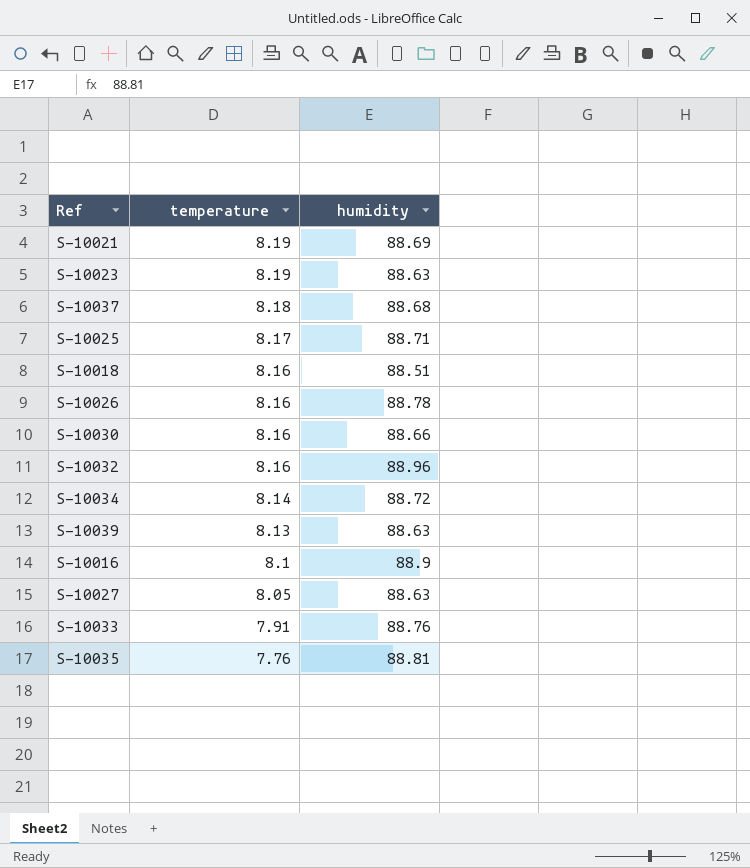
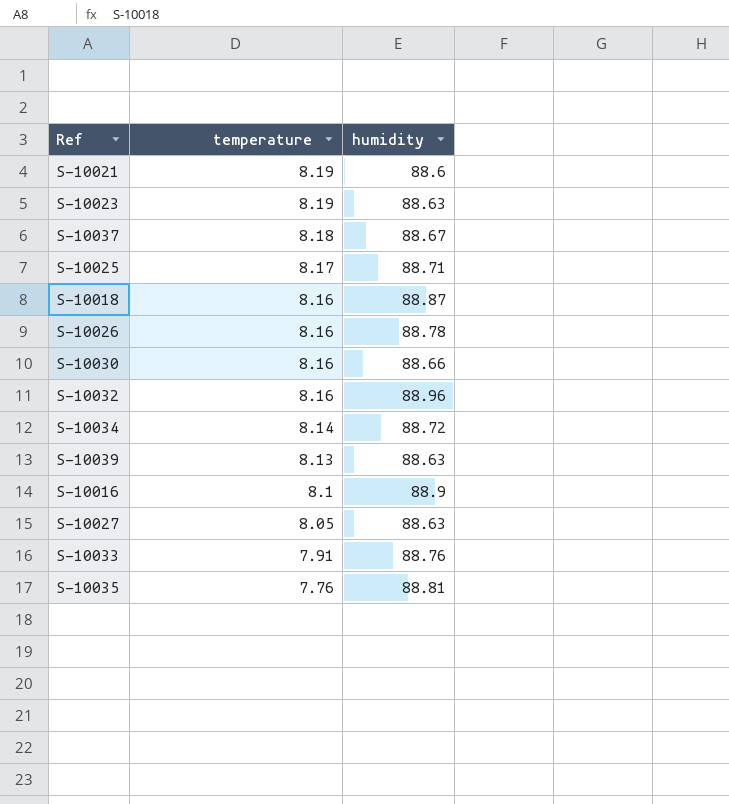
S-10021 | humidity: 88.69 -> 88.6
S-10037 | humidity: 88.68 -> 88.67
S-10018 | humidity: 88.51 -> 88.87

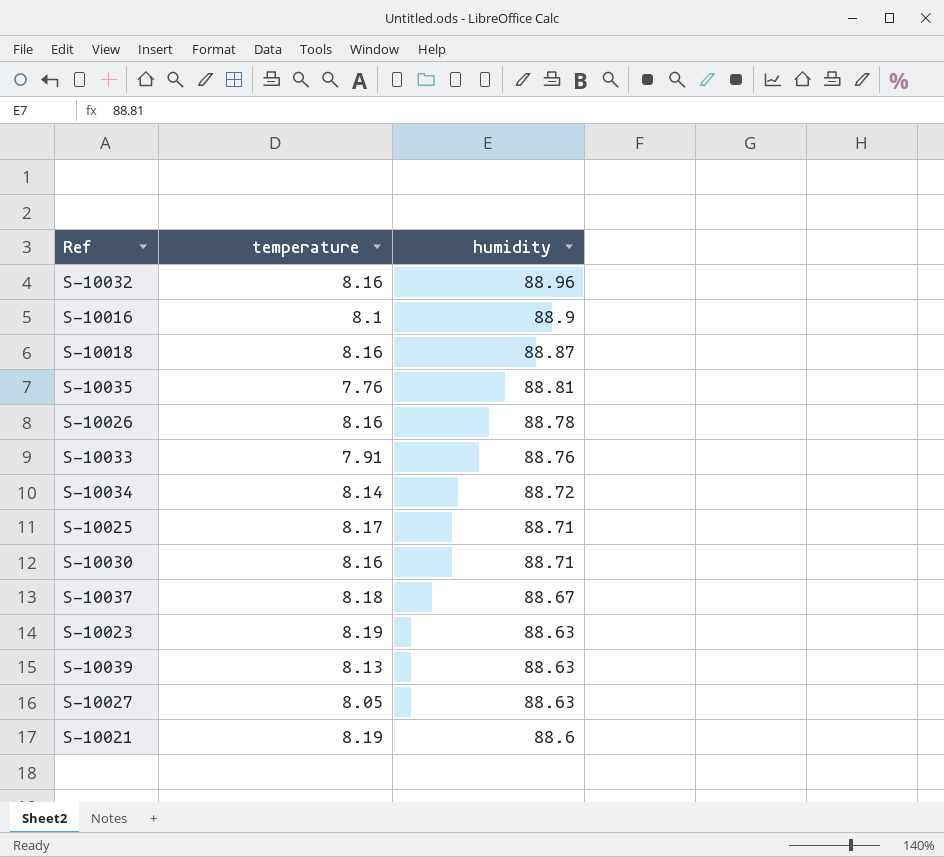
row order: temperature descending -> humidity descending
S-10030 | humidity: 88.66 -> 88.71

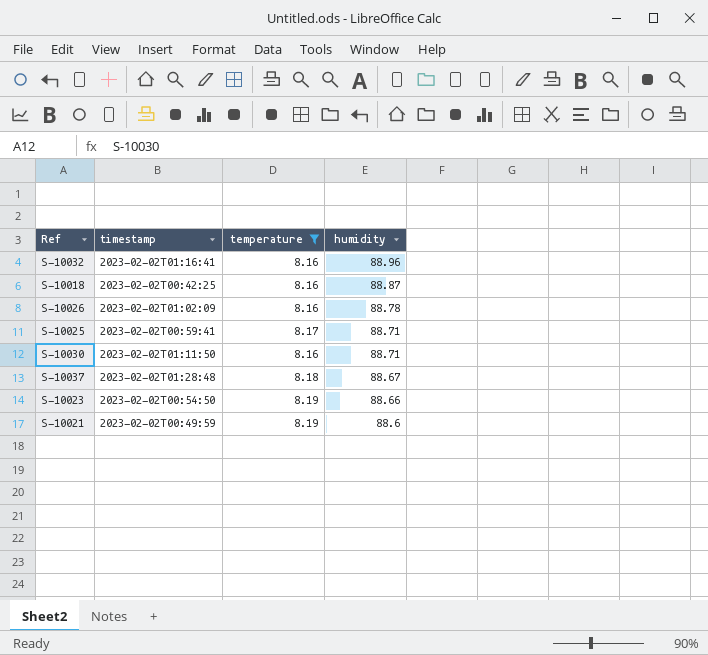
filter: none -> temperature >= 8.16
column timestamp | position: none -> 2
S-10023 | humidity: 88.63 -> 88.66

